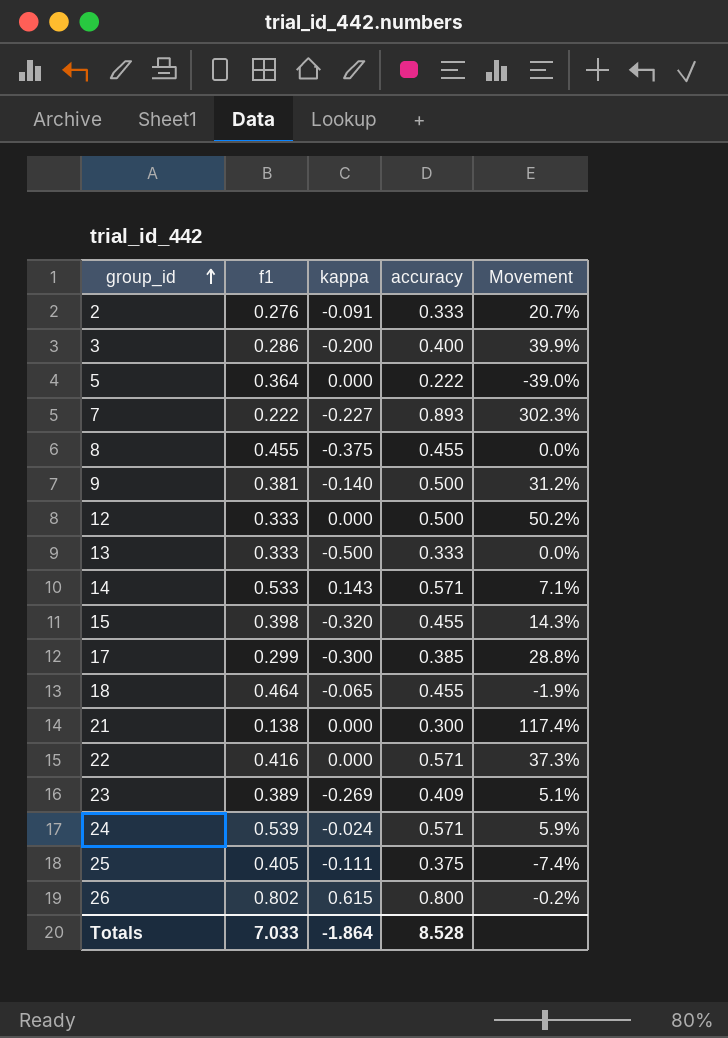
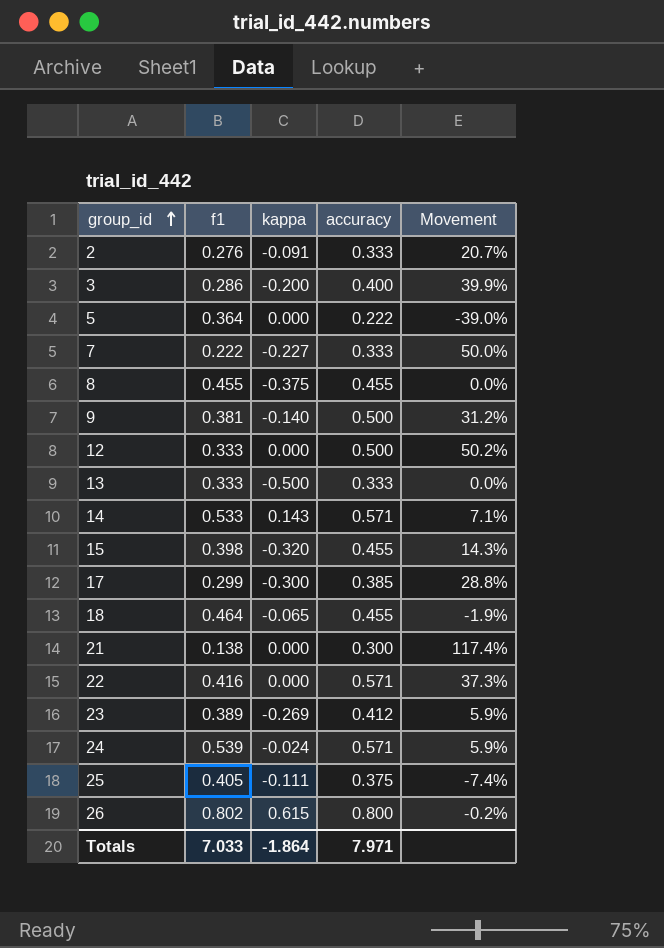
7 | accuracy: 0.893 -> 0.333
7 | Movement: 302.3% -> 50.0%
23 | accuracy: 0.409 -> 0.412
23 | Movement: 5.1% -> 5.9%
Totals | accuracy: 8.528 -> 7.971

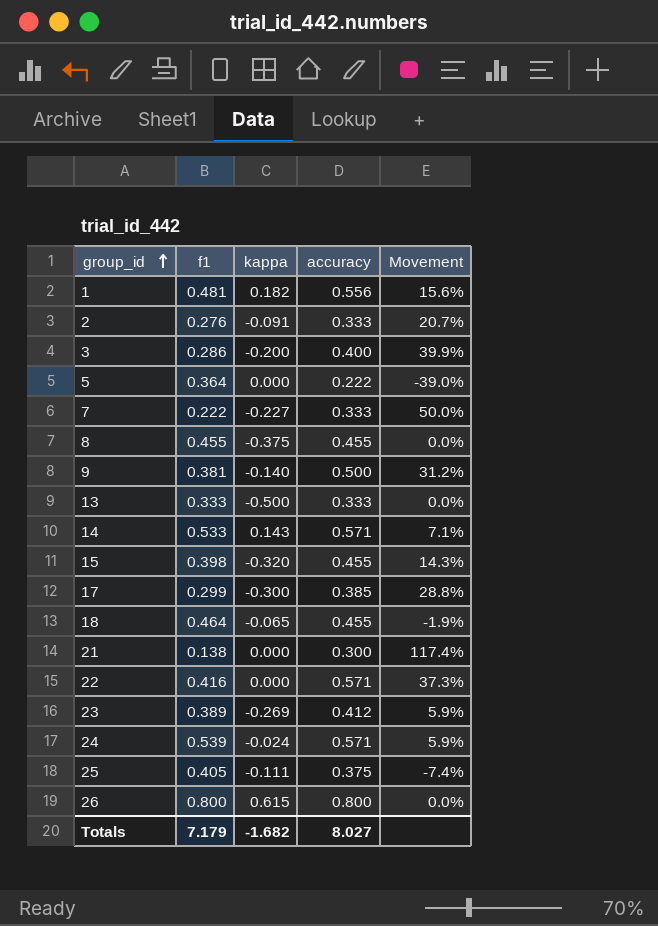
row 12: 0.333 | 0.000 | 0.500 | 50.2% -> none
row 1: none -> 0.481 | 0.182 | 0.556 | 15.6%
26 | f1: 0.802 -> 0.800
26 | Movement: -0.2% -> 0.0%
Totals | f1: 7.033 -> 7.179
Totals | kappa: -1.864 -> -1.682
Totals | accuracy: 7.971 -> 8.027

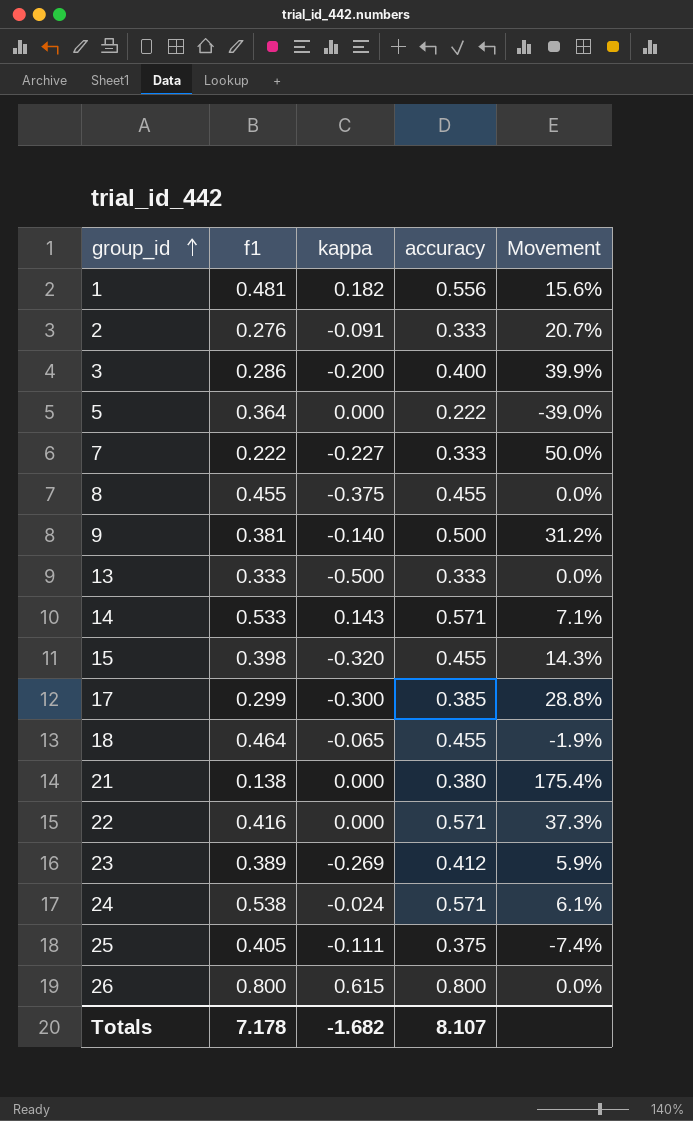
21 | accuracy: 0.300 -> 0.380
21 | Movement: 117.4% -> 175.4%
24 | f1: 0.539 -> 0.538
24 | Movement: 5.9% -> 6.1%
Totals | f1: 7.179 -> 7.178
Totals | accuracy: 8.027 -> 8.107

